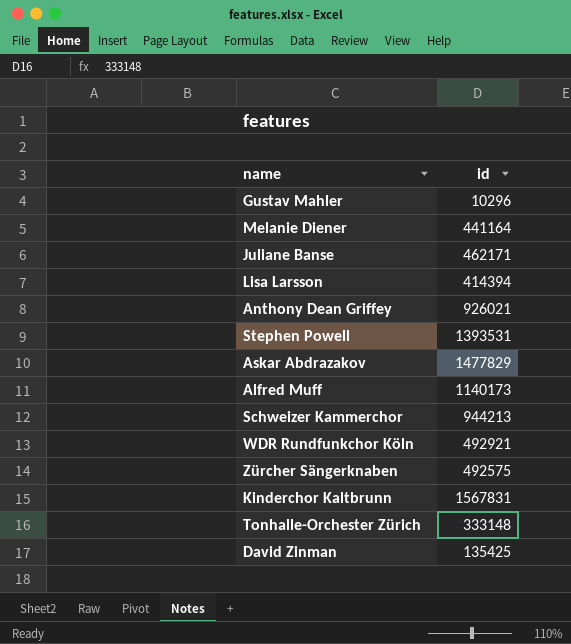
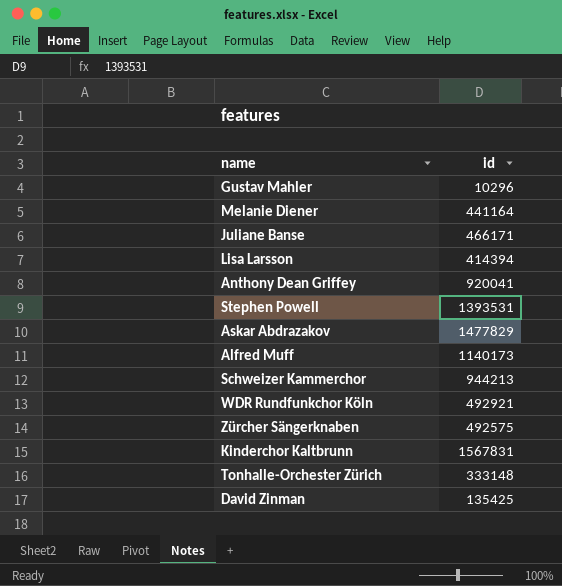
Juliane Banse | id: 462171 -> 466171
Anthony Dean Griffey | id: 926021 -> 920041

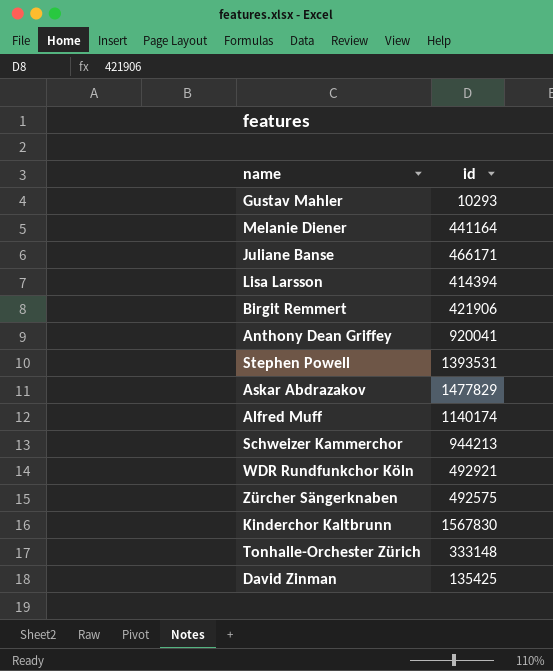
Gustav Mahler | id: 10296 -> 10293
row Birgit Remmert: none -> 421906
Alfred Muff | id: 1140173 -> 1140174
Kinderchor Kaltbrunn | id: 1567831 -> 1567830

